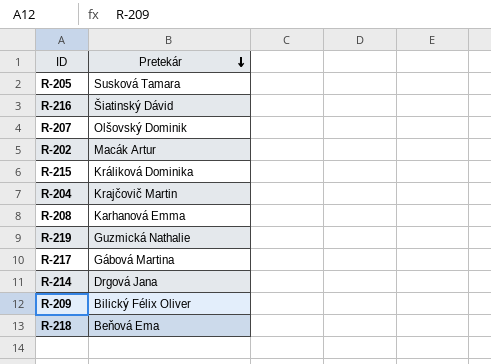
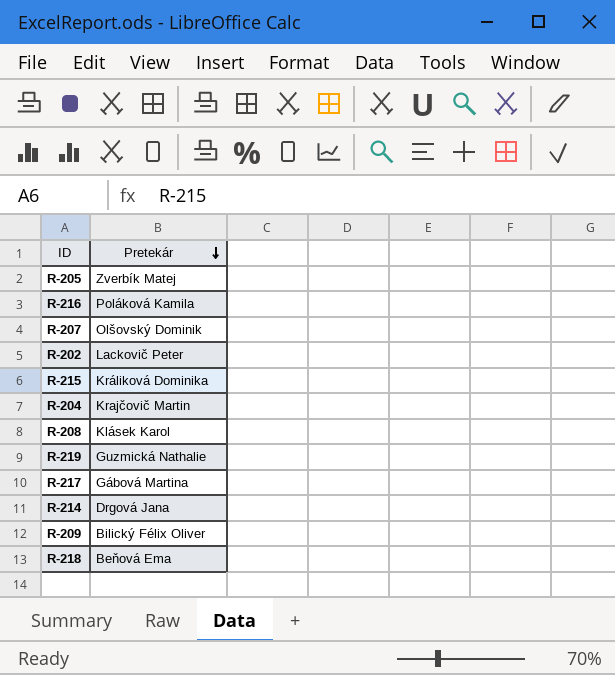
R-205 | Pretekár: Susková Tamara -> Zverbík Matej
R-216 | Pretekár: Šiatinský Dávid -> Poláková Kamila
R-202 | Pretekár: Macák Artur -> Lackovič Peter
R-208 | Pretekár: Karhanová Emma -> Klásek Karol

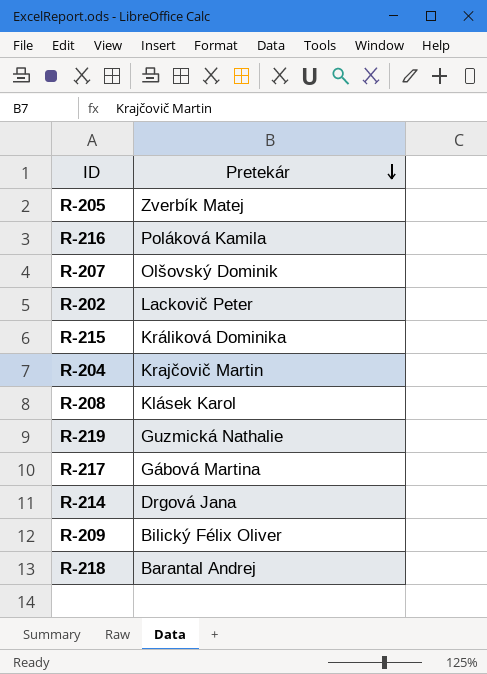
R-218 | Pretekár: Beňová Ema -> Barantal Andrej

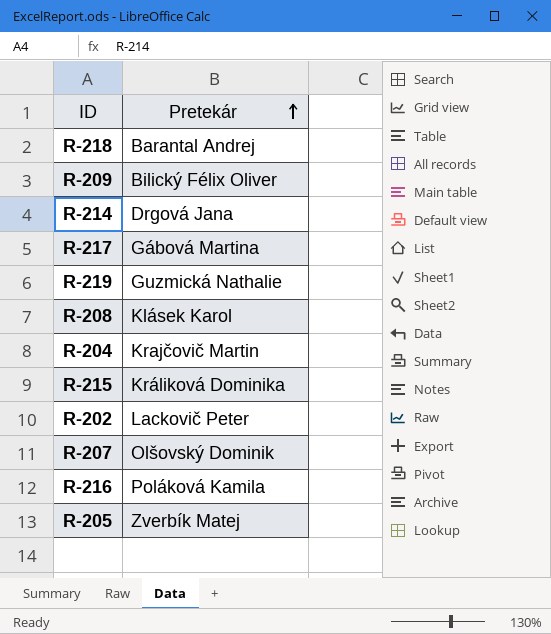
row order: Pretekár descending -> Pretekár ascending

